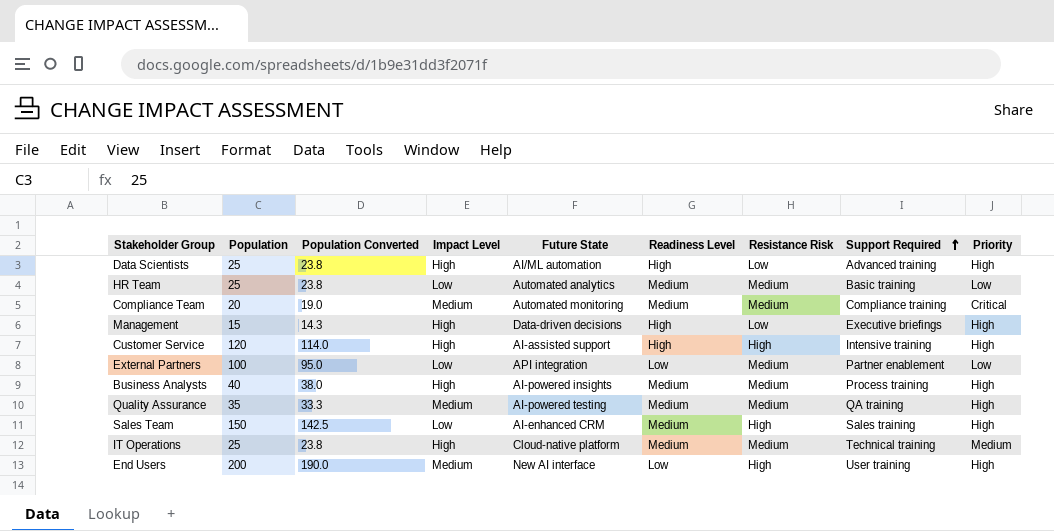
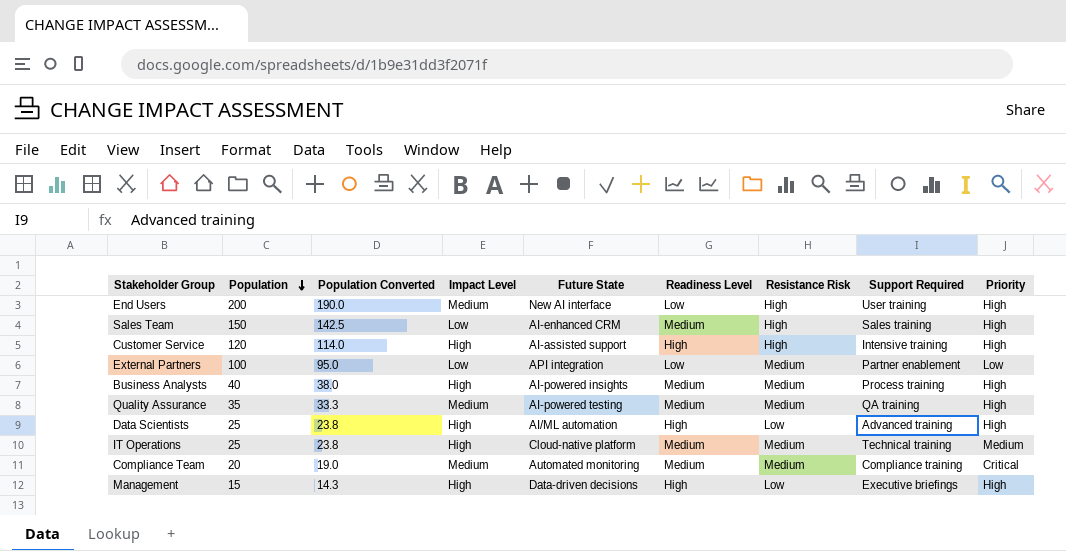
row order: Support Required ascending -> Population descending
row HR Team: 25 | 23.8 | Low | Automated analytics | Medium | Medium | Basic training | Low -> none

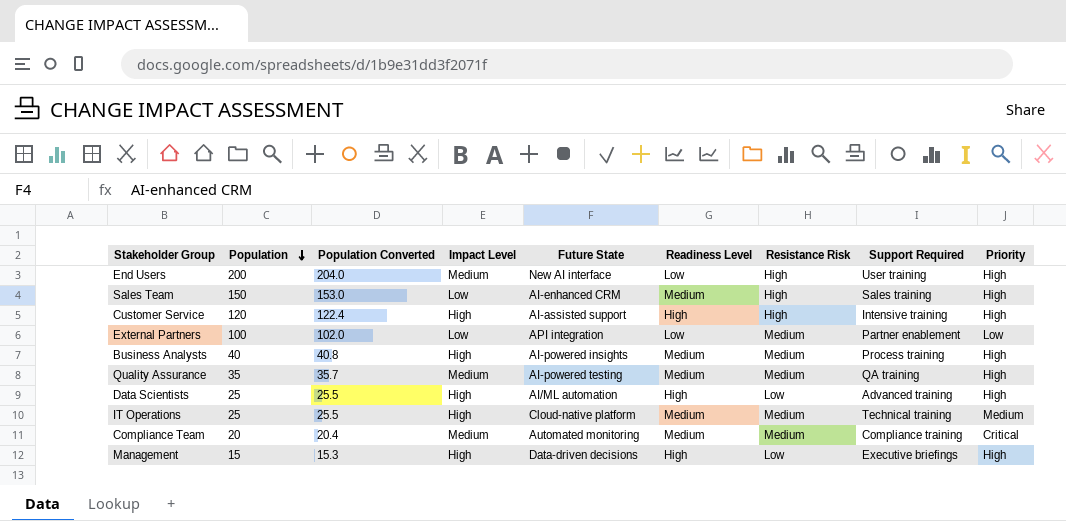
column Population Converted | formula: [Population] * 0.95 -> [Population] * 1.02

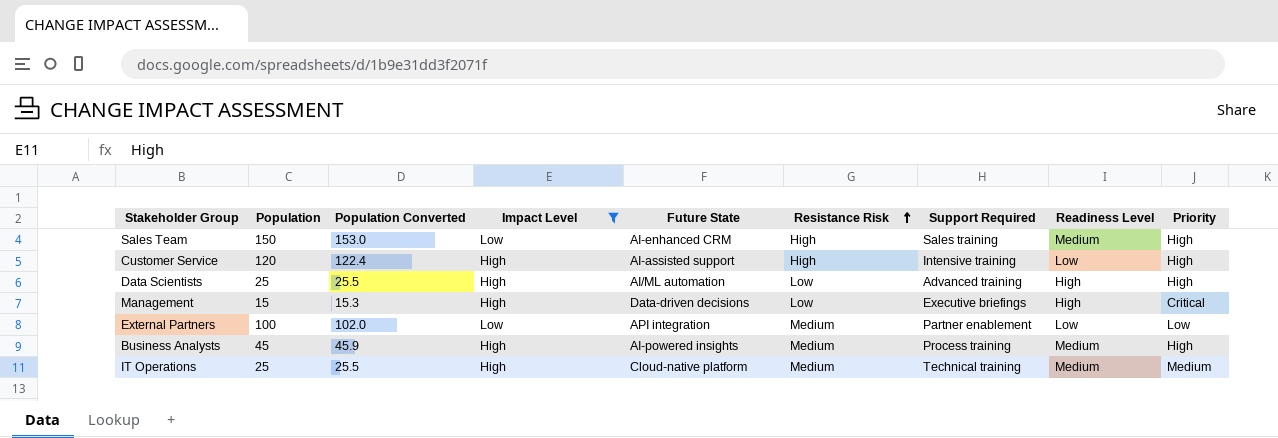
filter: none -> Impact Level != Medium
row order: Population descending -> Resistance Risk ascending
column Readiness Level | position: 6 -> 8
Customer Service | Readiness Level: High -> Low
Management | Priority: High -> Critical
Business Analysts | Population: 40 -> 45
Business Analysts | Population Converted: 40.8 -> 45.9

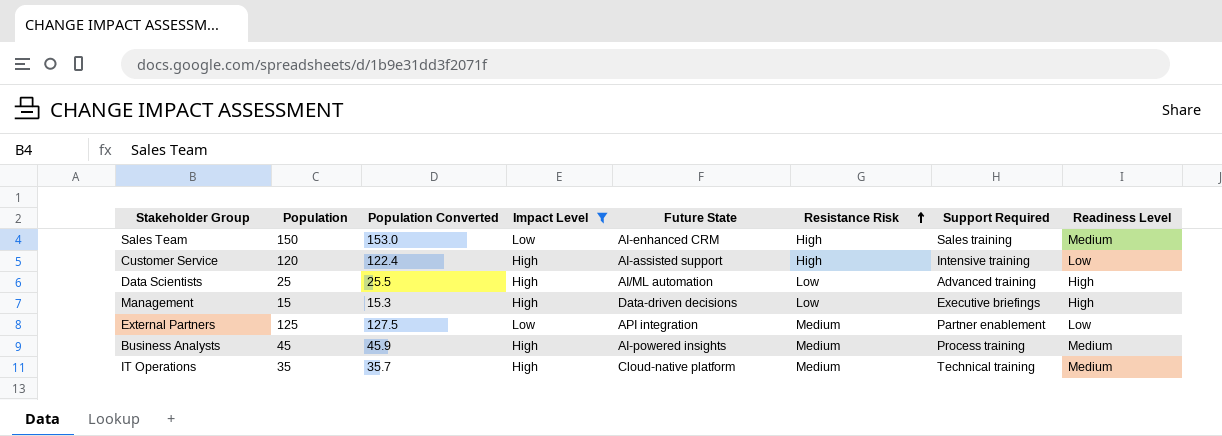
column Priority | position: 9 -> none
External Partners | Population: 100 -> 125
External Partners | Population Converted: 102.0 -> 127.5
IT Operations | Population: 25 -> 35
IT Operations | Population Converted: 25.5 -> 35.7

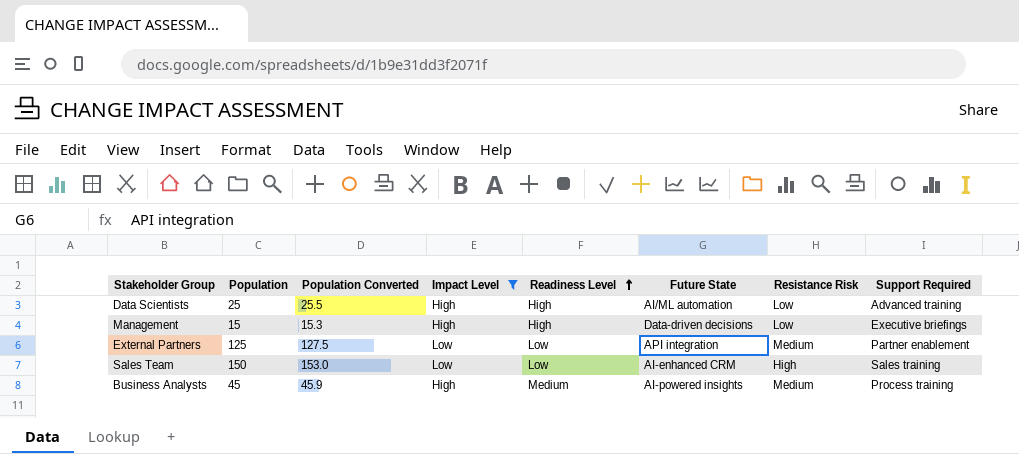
row order: Resistance Risk ascending -> Readiness Level ascending
column Readiness Level | position: 8 -> 5
row Customer Service: 120 | 122.4 | High | AI-assisted support | High | Intensive training | Low -> none
row IT Operations: 35 | 35.7 | High | Cloud-native platform | Medium | Technical training | Medium -> none
Sales Team | Readiness Level: Medium -> Low

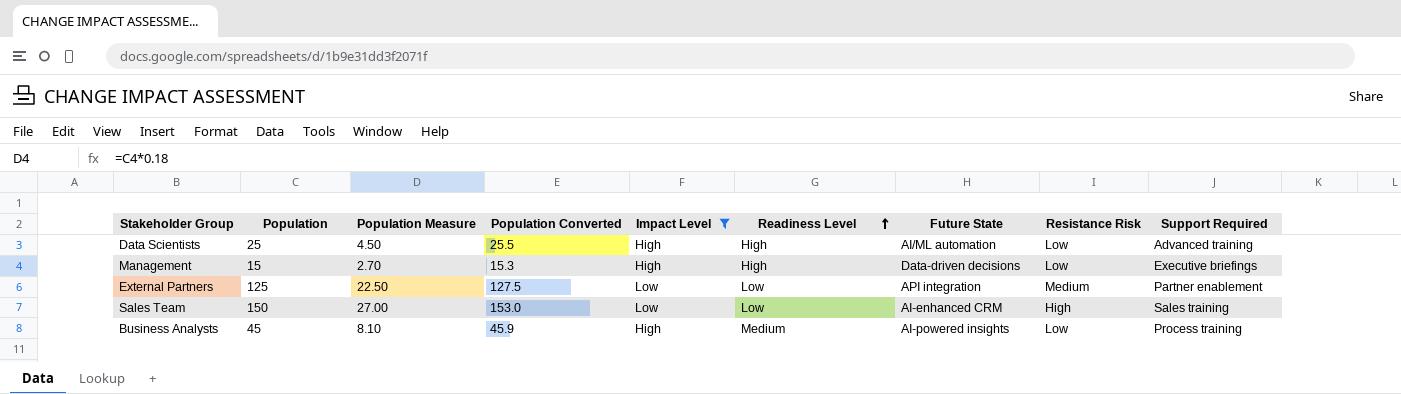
column Population Measure | formula: none -> [Population] * 0.18
Business Analysts | Resistance Risk: Medium -> Low

